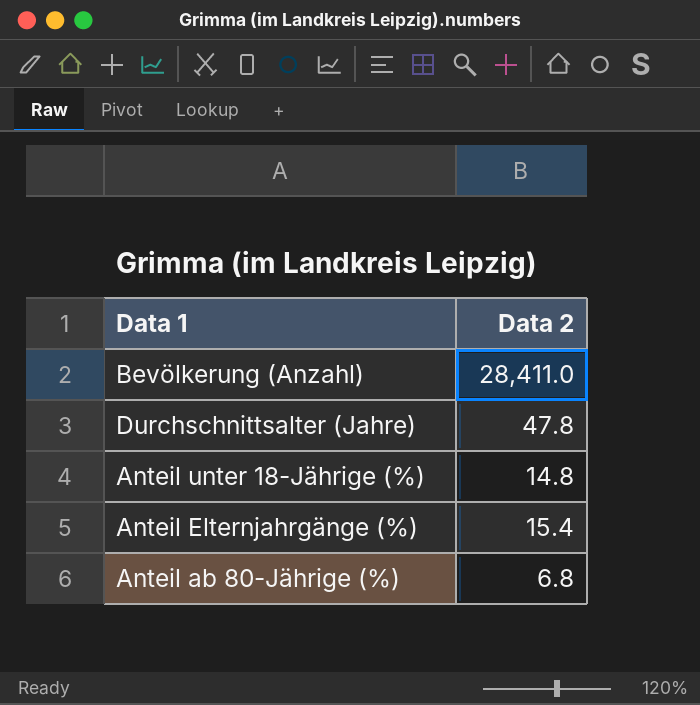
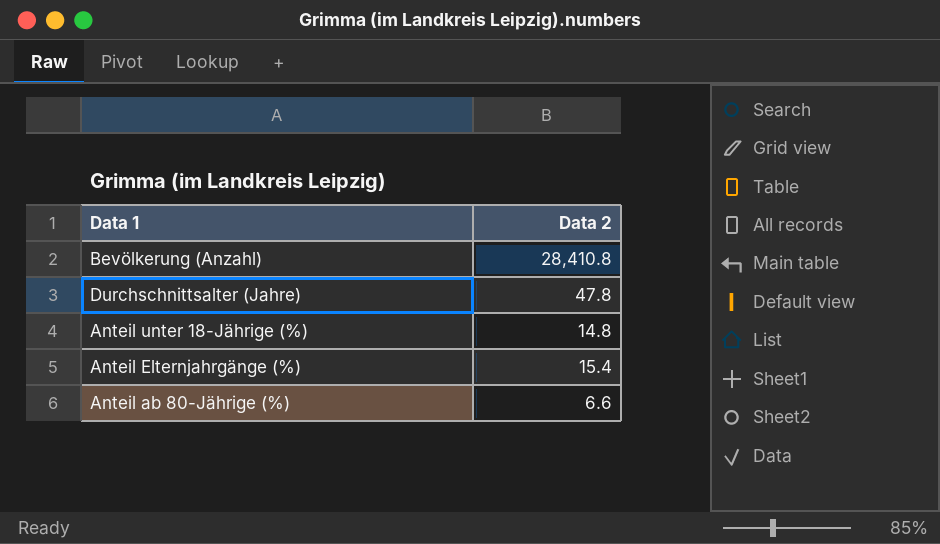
Bevölkerung (Anzahl) | Data 2: 28,411.0 -> 28,410.8
Anteil ab 80-Jährige (%) | Data 2: 6.8 -> 6.6

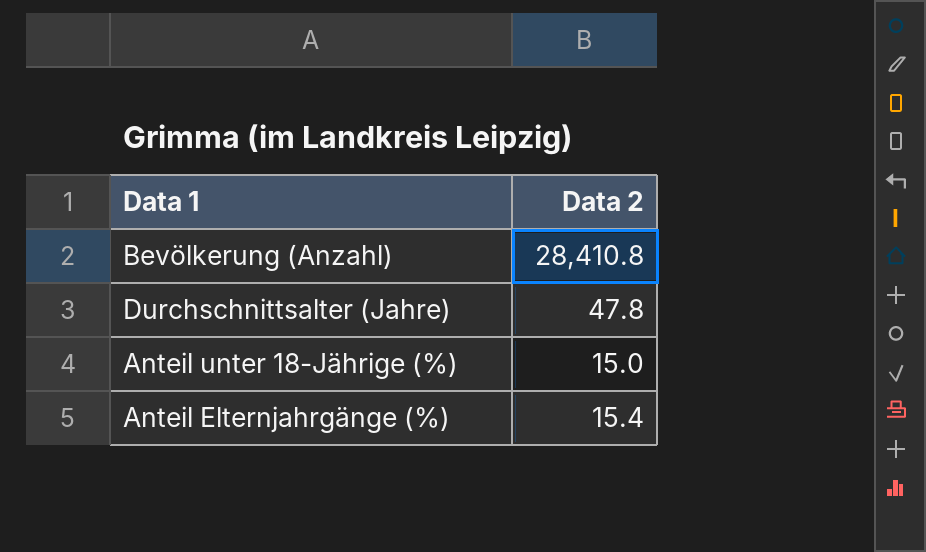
row Anteil ab 80-Jährige (%): 6.6 -> none
Anteil unter 18-Jährige (%) | Data 2: 14.8 -> 15.0

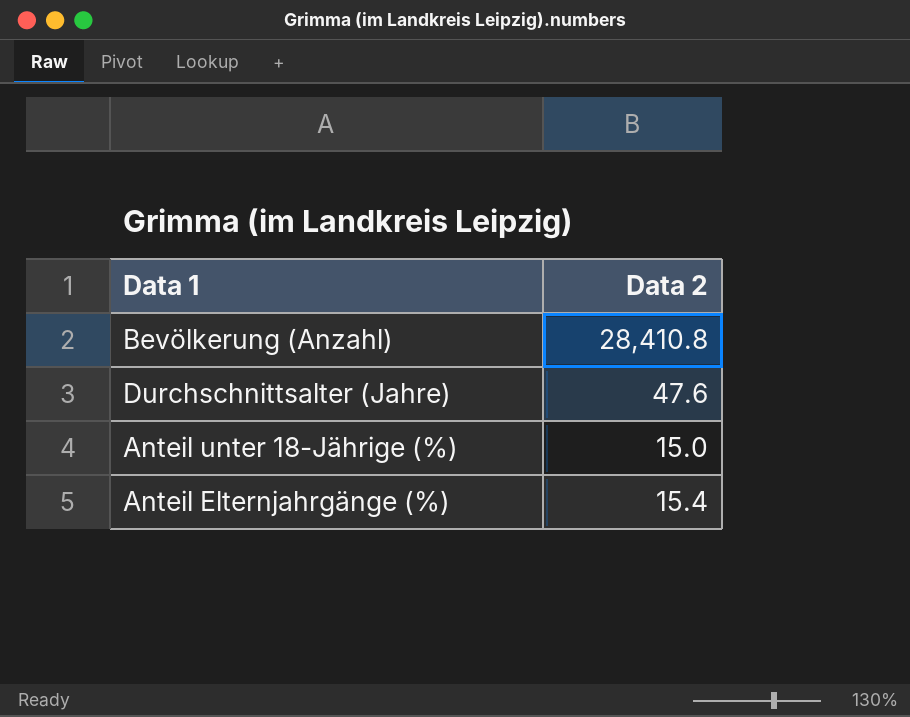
Durchschnittsalter (Jahre) | Data 2: 47.8 -> 47.6

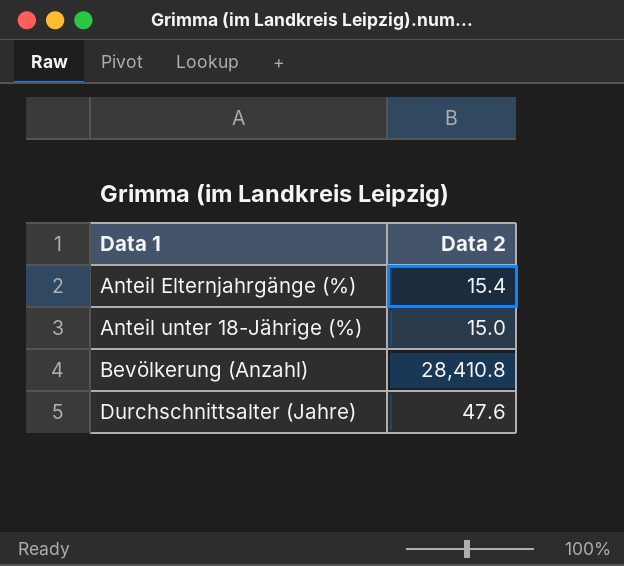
row order: none -> Data 1 ascending

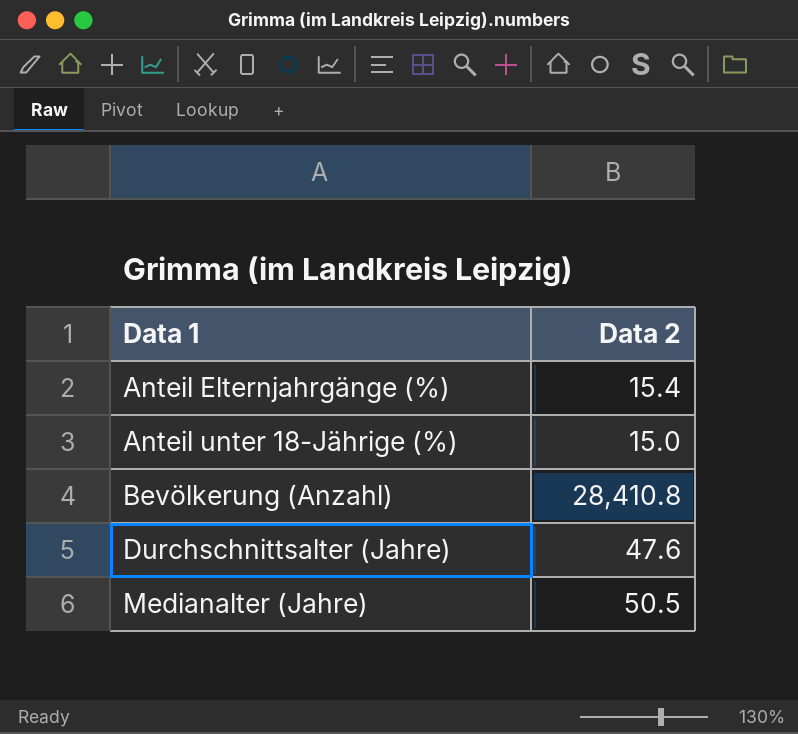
row Medianalter (Jahre): none -> 50.5

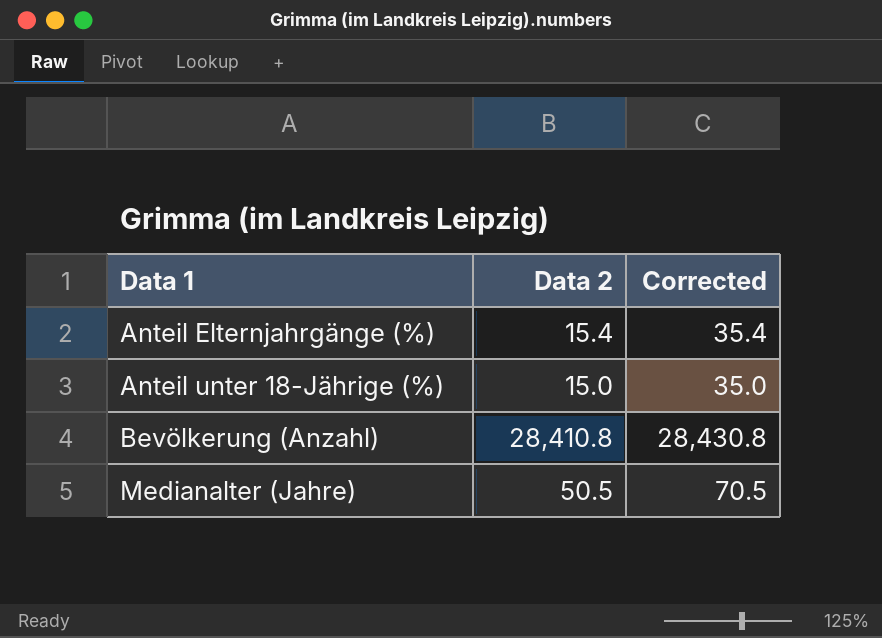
column Corrected | formula: none -> [Data 2] + 20
row Durchschnittsalter (Jahre): 47.6 -> none

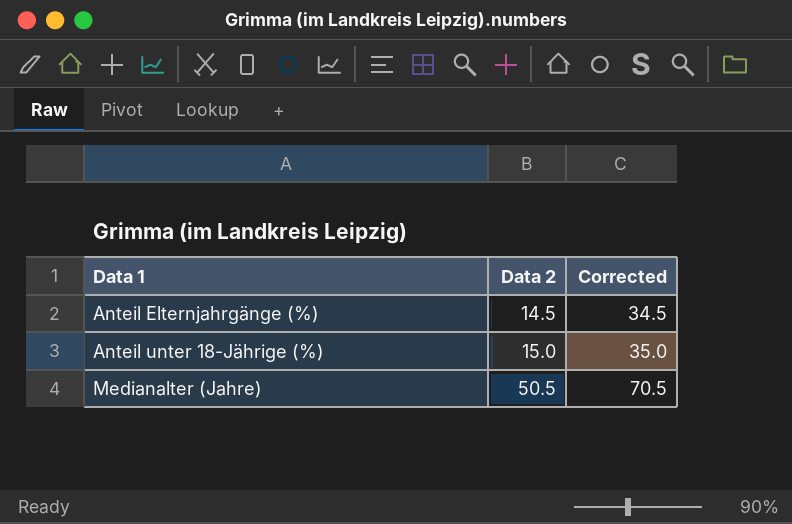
row Bevölkerung (Anzahl): 28,410.8 | 28,430.8 -> none
Anteil Elternjahrgänge (%) | Data 2: 15.4 -> 14.5
Anteil Elternjahrgänge (%) | Corrected: 35.4 -> 34.5

